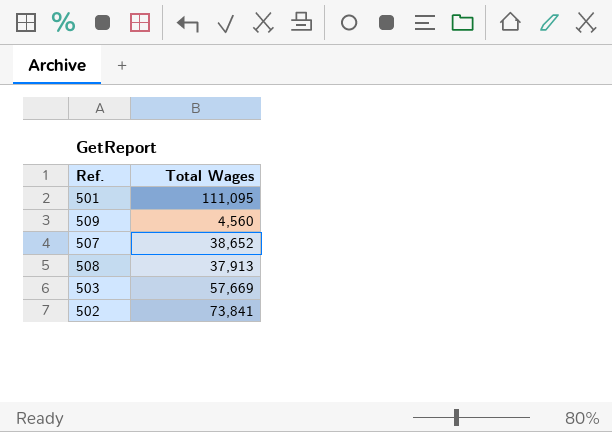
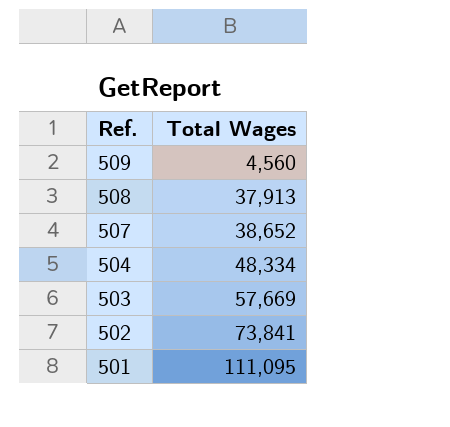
row order: none -> Ref. descending
row 504: none -> 48,334

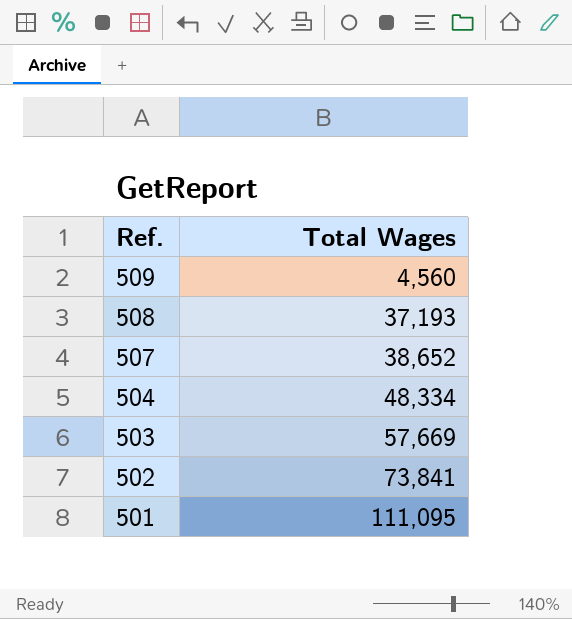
508 | Total Wages: 37,913 -> 37,193

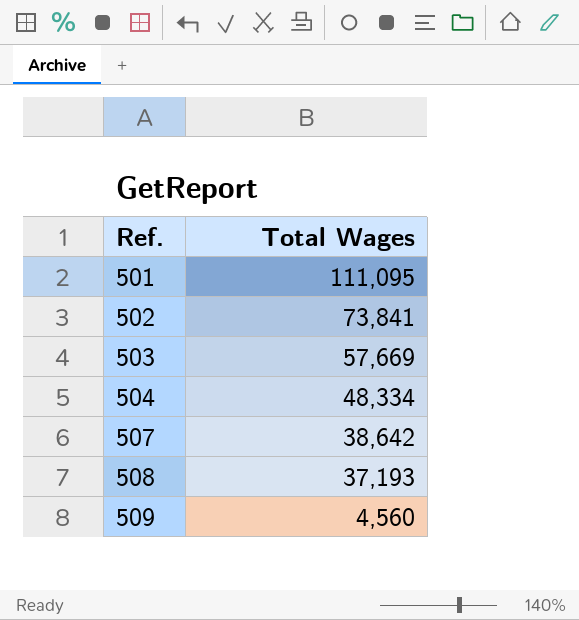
row order: Ref. descending -> Ref. ascending
507 | Total Wages: 38,652 -> 38,642

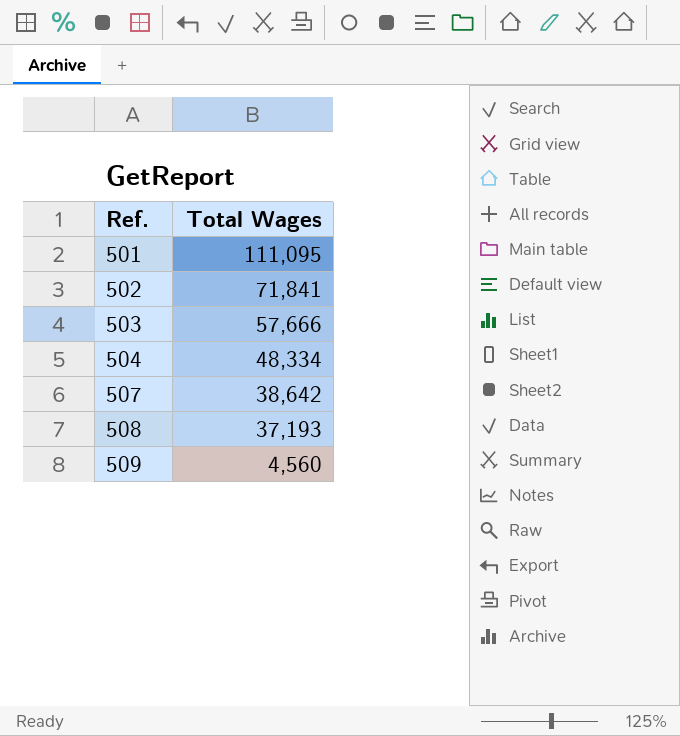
502 | Total Wages: 73,841 -> 71,841
503 | Total Wages: 57,669 -> 57,666

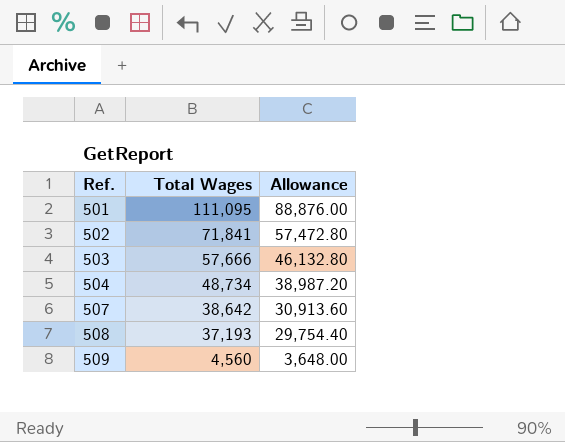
column Allowance | formula: none -> [Total Wages] * 0.8
504 | Total Wages: 48,334 -> 48,734

